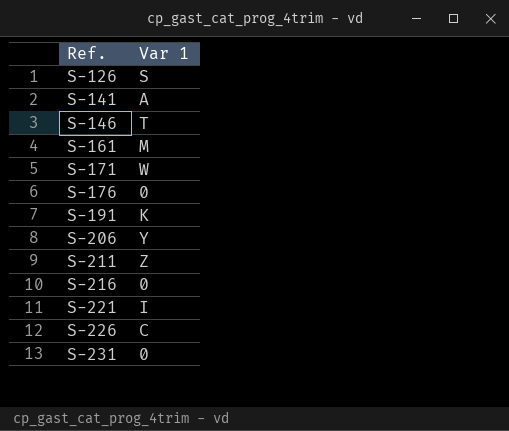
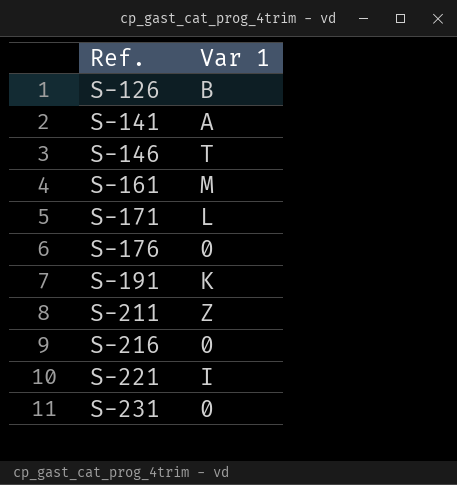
row S-206: Y -> none
row S-226: C -> none
S-126 | Var 1: S -> B
S-171 | Var 1: W -> L

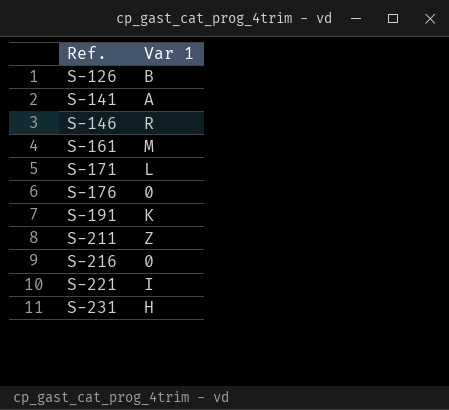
S-146 | Var 1: T -> R
S-231 | Var 1: 0 -> H

